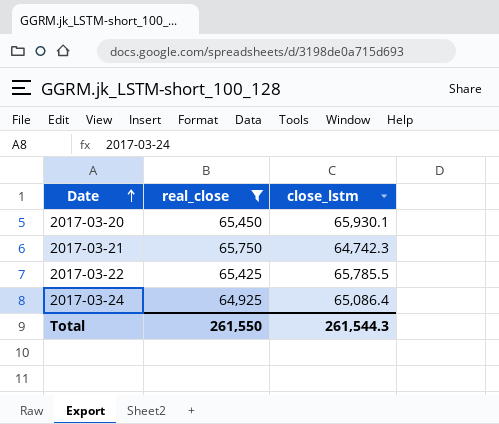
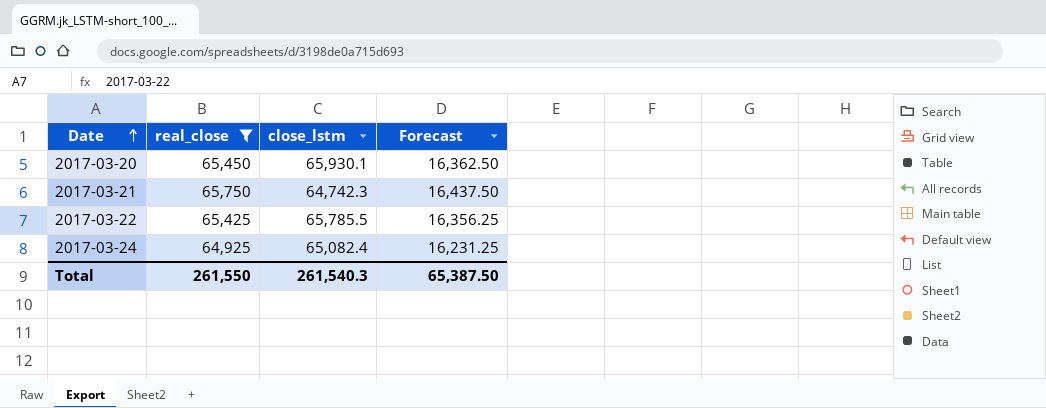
column Forecast | formula: none -> [real_close] * 0.25
2017-03-24 | close_lstm: 65,086.4 -> 65,082.4
Total | close_lstm: 261,544.3 -> 261,540.3

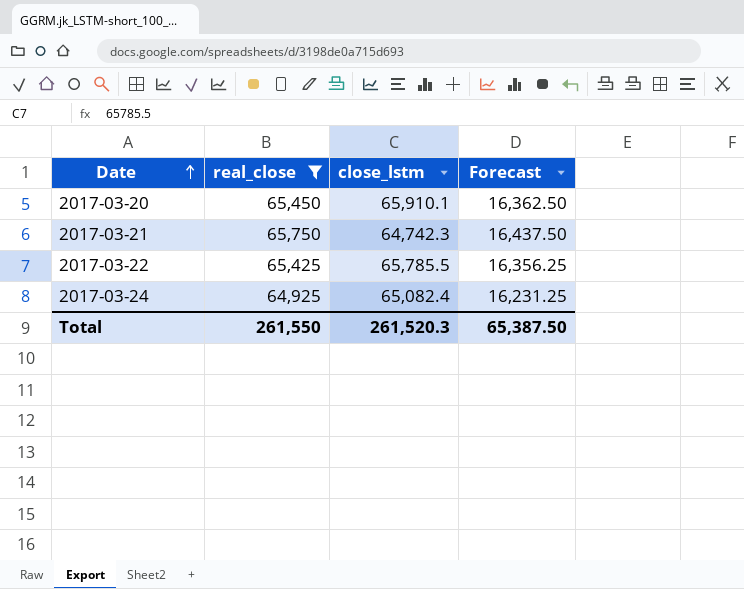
2017-03-20 | close_lstm: 65,930.1 -> 65,910.1
Total | close_lstm: 261,540.3 -> 261,520.3

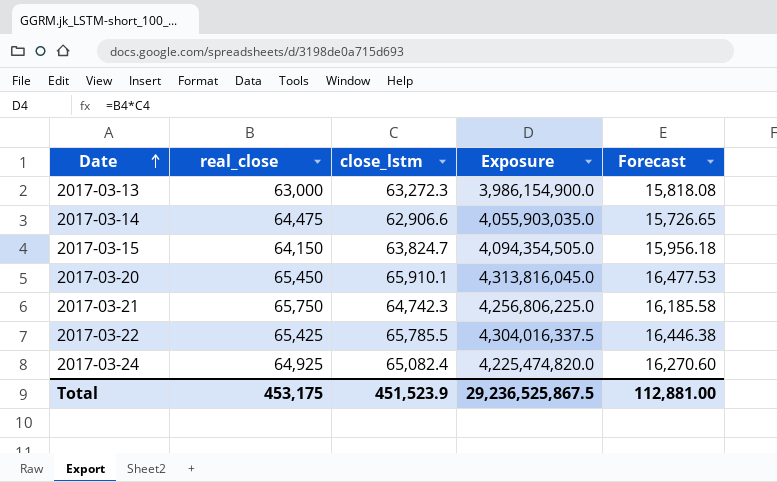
filter: real_close >= 64,925 -> none
column Exposure | formula: none -> [real_close] * [close_lstm]
column Forecast | formula: [real_close] * 0.25 -> [close_lstm] * 0.25
Total | real_close: 261,550 -> 453,175
Total | close_lstm: 261,520.3 -> 451,523.9
Total | Forecast: 65,387.50 -> 112,881.00

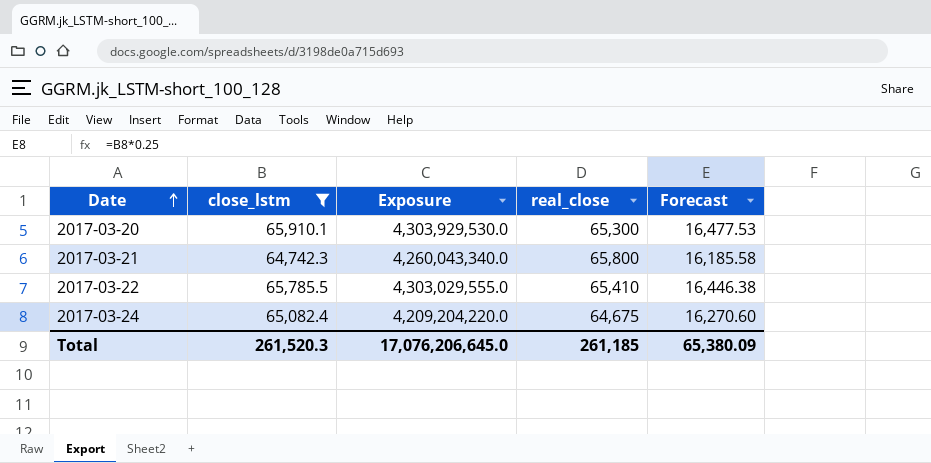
filter: none -> close_lstm >= 64,742.3
column real_close | position: 2 -> 4
2017-03-20 | Exposure: 4,313,816,045.0 -> 4,303,929,530.0
2017-03-20 | real_close: 65,450 -> 65,300
2017-03-21 | Exposure: 4,256,806,225.0 -> 4,260,043,340.0
2017-03-21 | real_close: 65,750 -> 65,800
2017-03-22 | Exposure: 4,304,016,337.5 -> 4,303,029,555.0
2017-03-22 | real_close: 65,425 -> 65,410
2017-03-24 | Exposure: 4,225,474,820.0 -> 4,209,204,220.0
2017-03-24 | real_close: 64,925 -> 64,675
Total | close_lstm: 451,523.9 -> 261,520.3
Total | Exposure: 29,236,525,867.5 -> 17,076,206,645.0
Total | real_close: 453,175 -> 261,185
Total | Forecast: 112,881.00 -> 65,380.09

